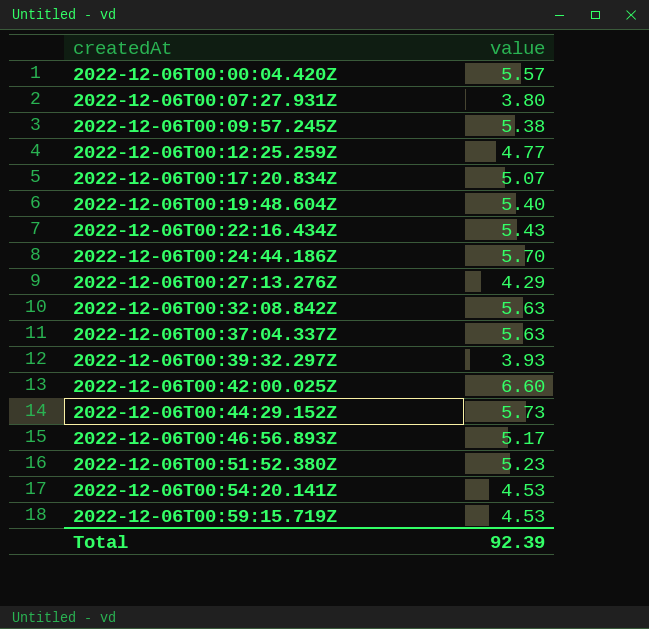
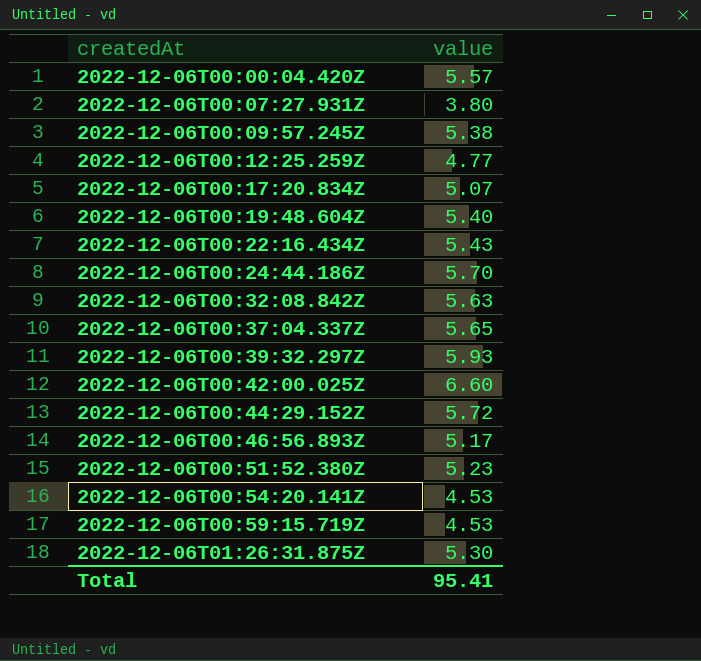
row 2022-12-06T00:27:13.276Z: 4.29 -> none
2022-12-06T00:37:04.337Z | value: 5.63 -> 5.65
2022-12-06T00:39:32.297Z | value: 3.93 -> 5.93
2022-12-06T00:44:29.152Z | value: 5.73 -> 5.72
row 2022-12-06T01:26:31.875Z: none -> 5.30
Total | value: 92.39 -> 95.41

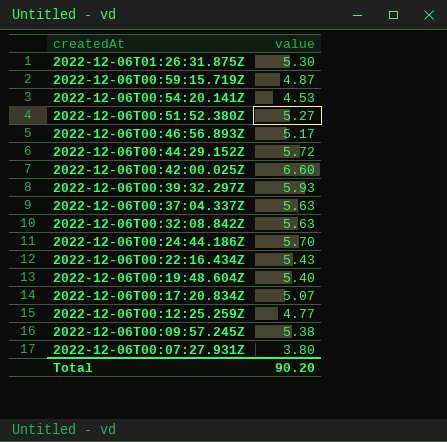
row order: createdAt ascending -> createdAt descending
row 2022-12-06T00:00:04.420Z: 5.57 -> none
2022-12-06T00:59:15.719Z | value: 4.53 -> 4.87
2022-12-06T00:51:52.380Z | value: 5.23 -> 5.27
2022-12-06T00:37:04.337Z | value: 5.65 -> 5.63
Total | value: 95.41 -> 90.20

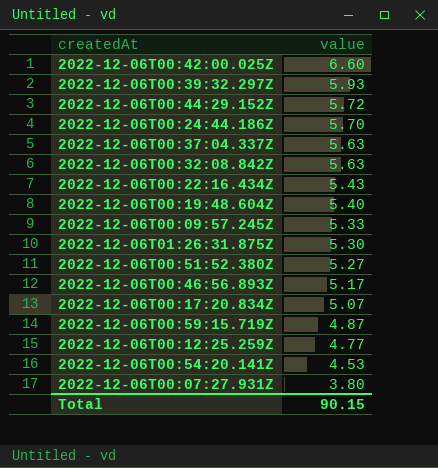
row order: createdAt descending -> value descending
2022-12-06T00:09:57.245Z | value: 5.38 -> 5.33
Total | value: 90.20 -> 90.15

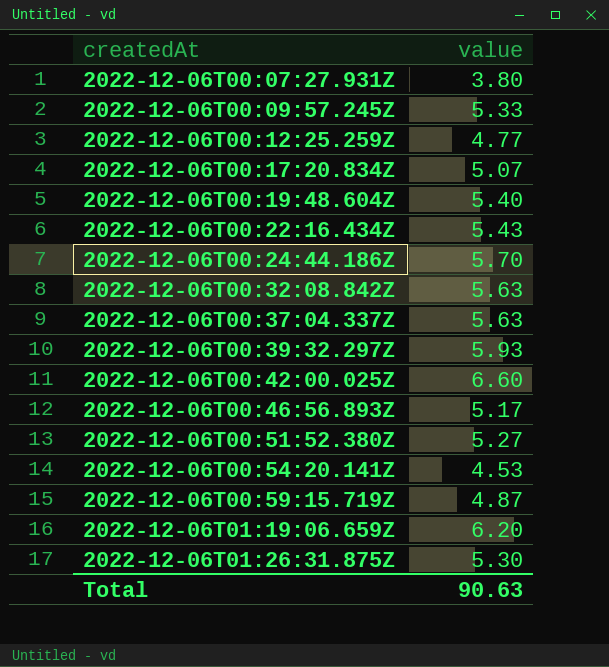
row order: value descending -> createdAt ascending
row 2022-12-06T00:44:29.152Z: 5.72 -> none
row 2022-12-06T01:19:06.659Z: none -> 6.20
Total | value: 90.15 -> 90.63

